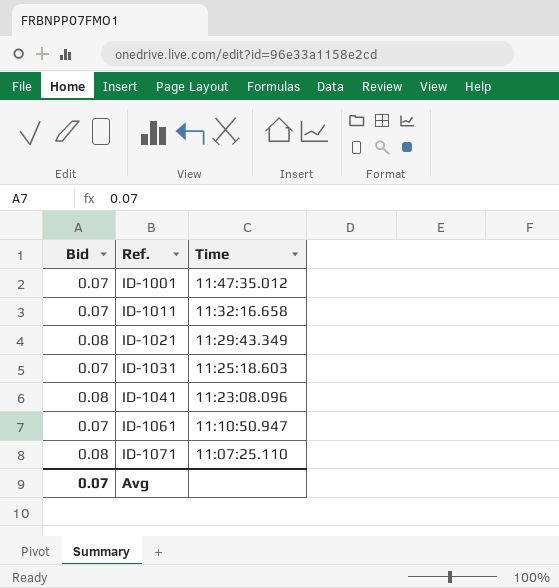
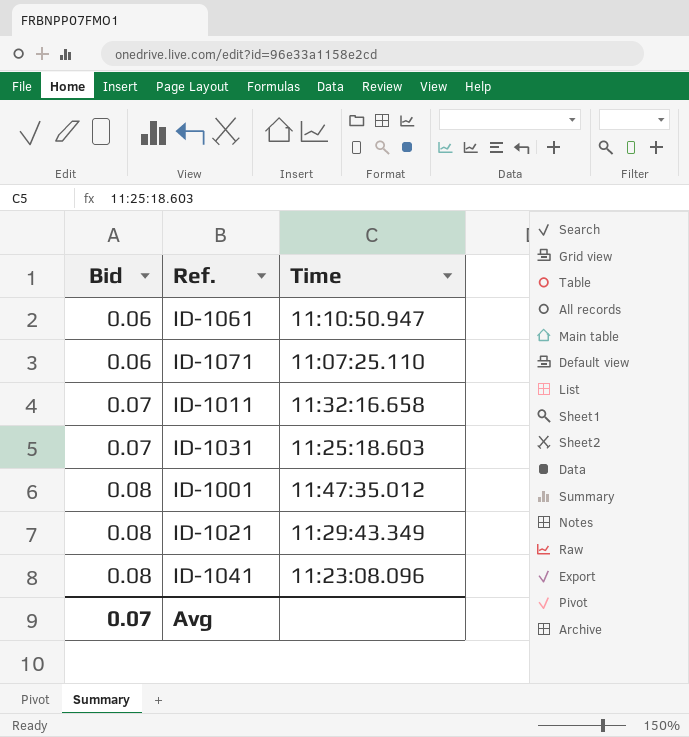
row order: Ref. ascending -> Bid ascending
ID-1061 | Bid: 0.07 -> 0.06
ID-1071 | Bid: 0.08 -> 0.06
ID-1001 | Bid: 0.07 -> 0.08

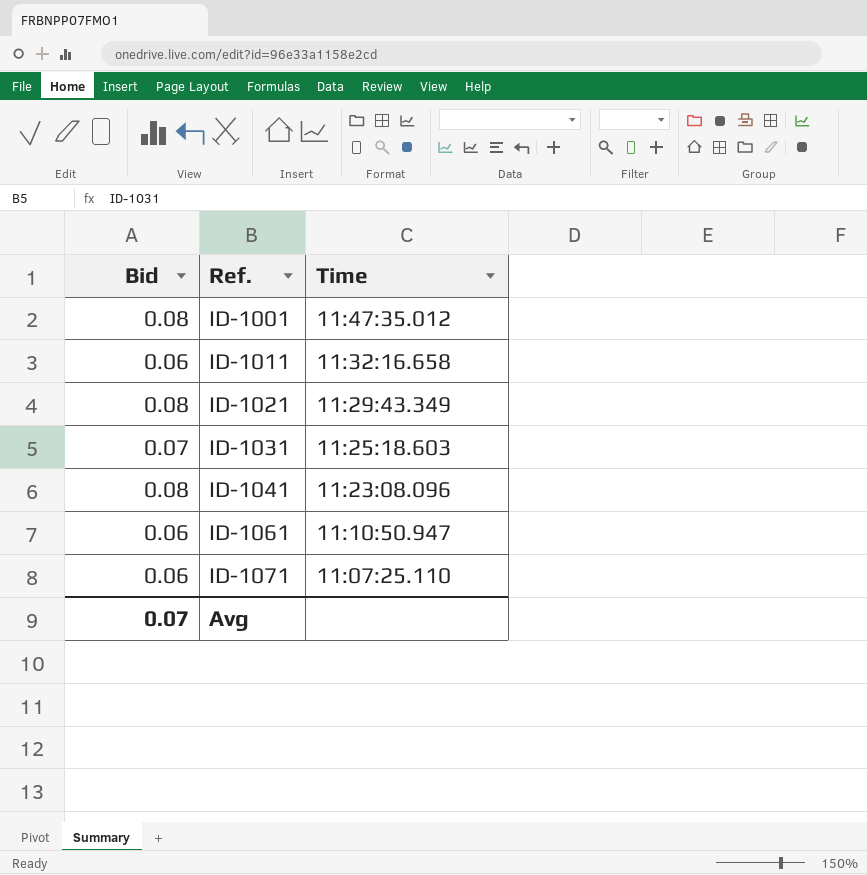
row order: Bid ascending -> Ref. ascending
ID-1011 | Bid: 0.07 -> 0.06

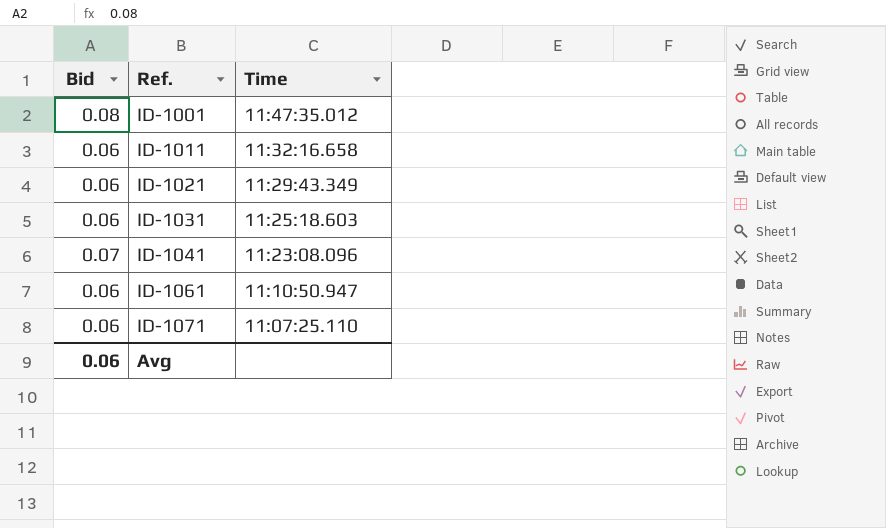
ID-1021 | Bid: 0.08 -> 0.06
ID-1031 | Bid: 0.07 -> 0.06
ID-1041 | Bid: 0.08 -> 0.07
Avg | Bid: 0.07 -> 0.06

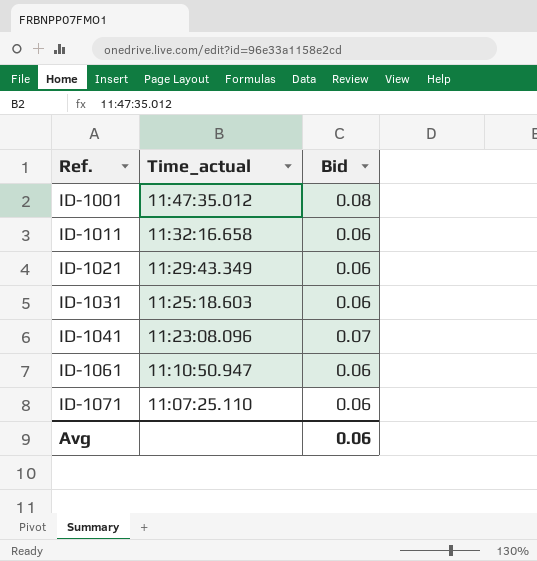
column name: Time -> Time_actual
column Bid | position: 1 -> 3

